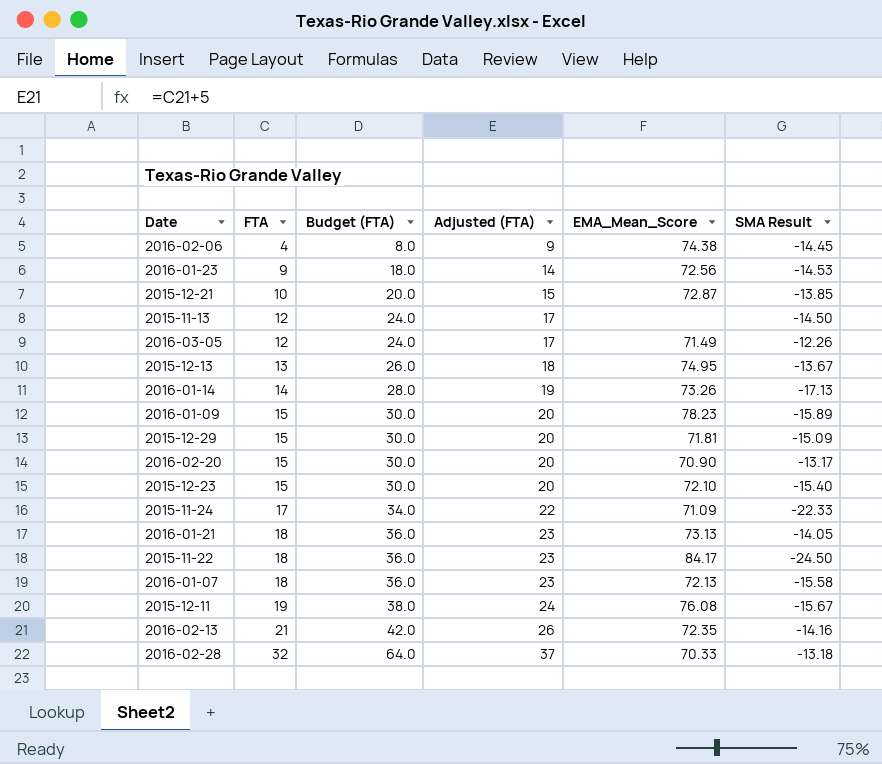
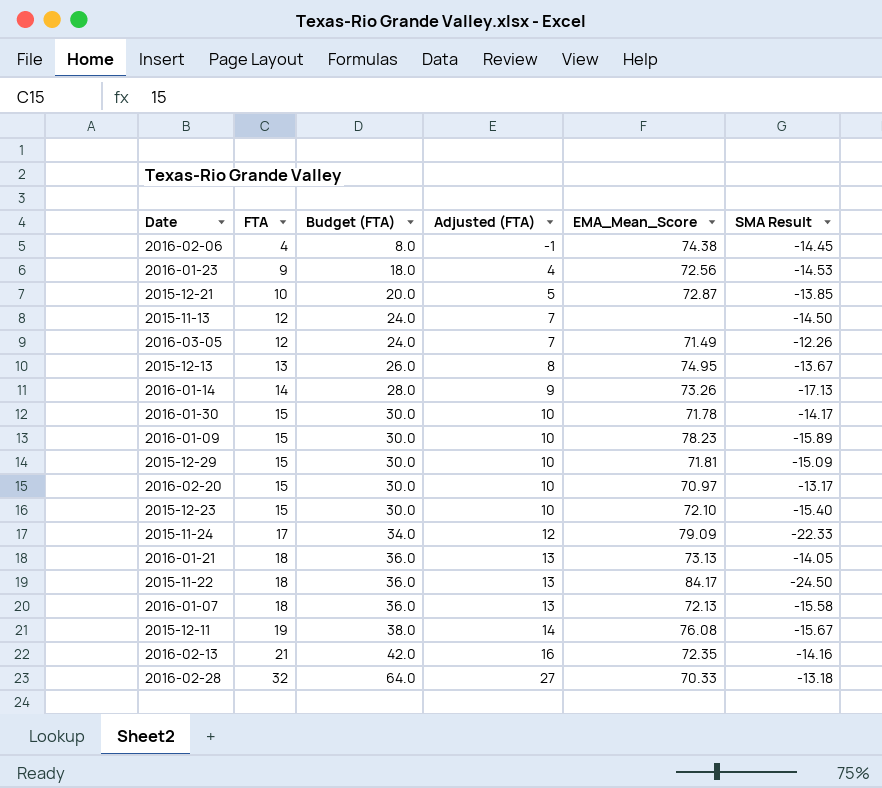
column Adjusted (FTA) | formula: [FTA] + 5 -> [FTA] - 5
row 2016-01-30: none -> 15 | 30.0 | 10 | 71.78 | -14.17
2016-02-20 | EMA_Mean_Score: 70.90 -> 70.97
2015-11-24 | EMA_Mean_Score: 71.09 -> 79.09

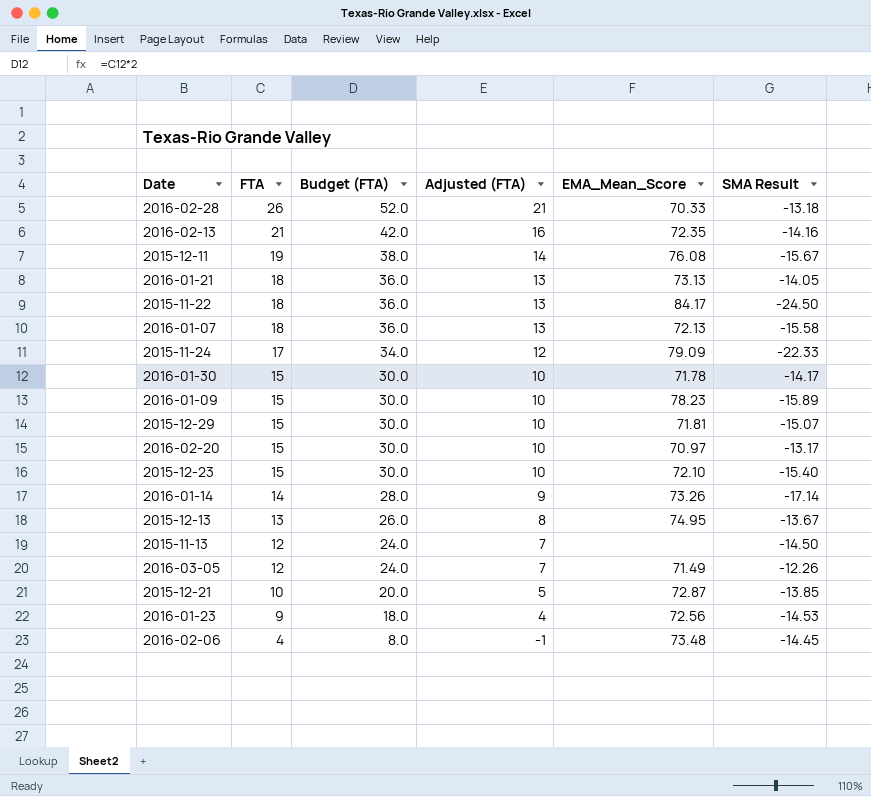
row order: FTA ascending -> FTA descending
2016-02-28 | FTA: 32 -> 26
2016-02-28 | Budget (FTA): 64.0 -> 52.0
2016-02-28 | Adjusted (FTA): 27 -> 21
2015-12-29 | SMA Result: -15.09 -> -15.07
2016-01-14 | SMA Result: -17.13 -> -17.14
2016-02-06 | EMA_Mean_Score: 74.38 -> 73.48

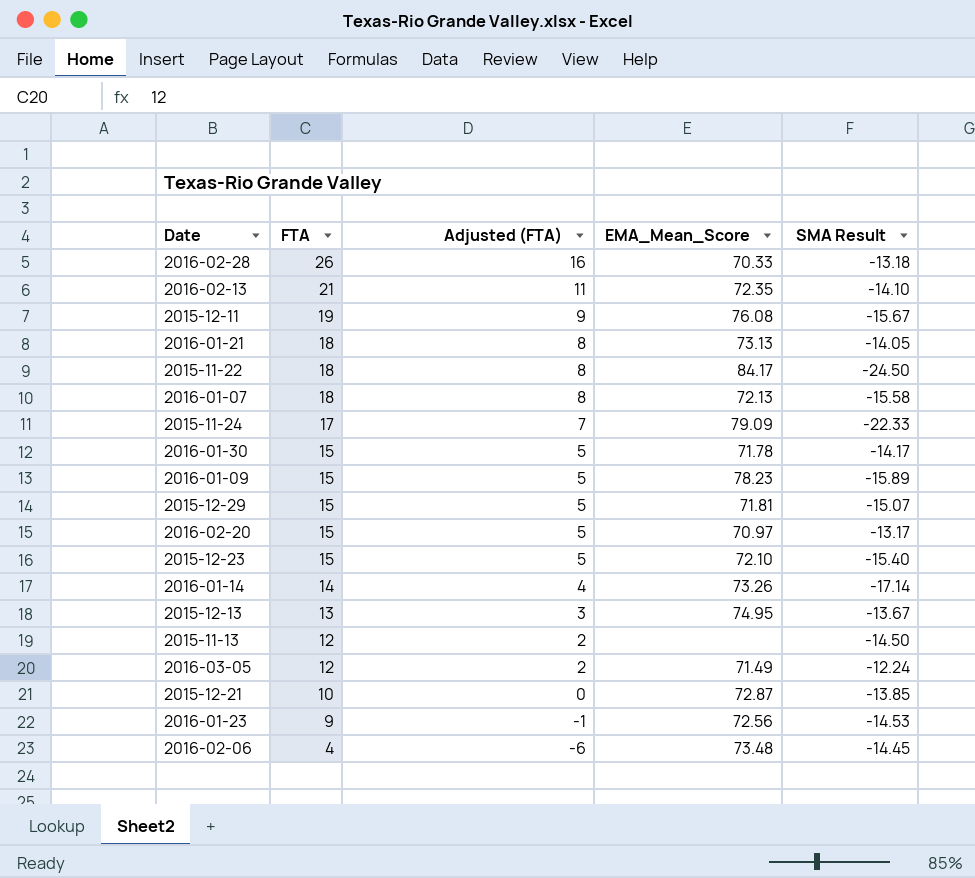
column Budget (FTA) | formula: [FTA] * 2 -> none
column Adjusted (FTA) | formula: [FTA] - 5 -> [FTA] - 10
2016-02-13 | SMA Result: -14.16 -> -14.10
2016-03-05 | SMA Result: -12.26 -> -12.24

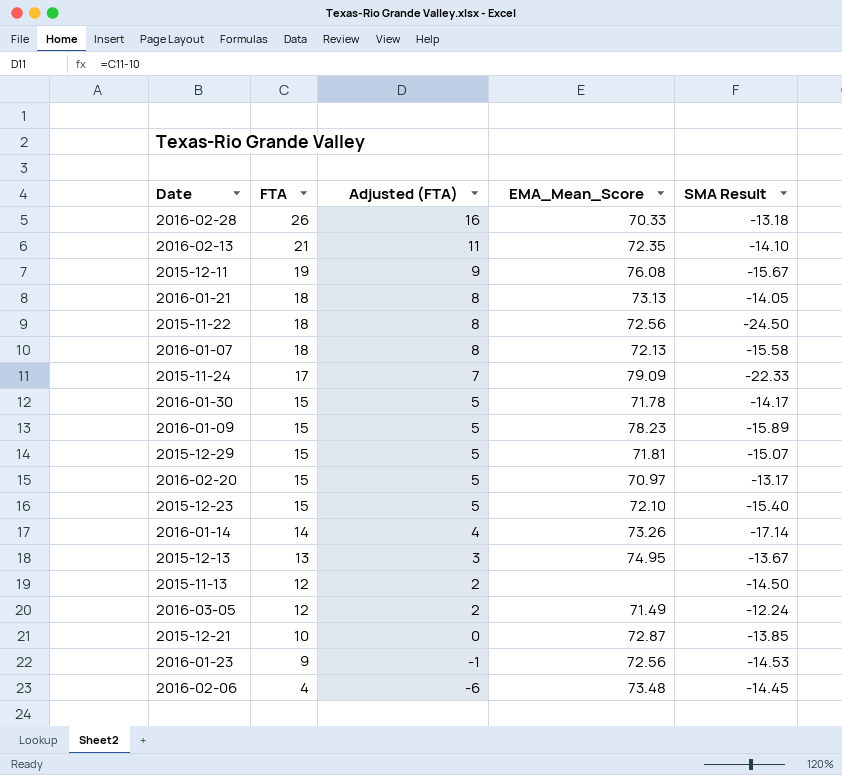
2015-11-22 | EMA_Mean_Score: 84.17 -> 72.56

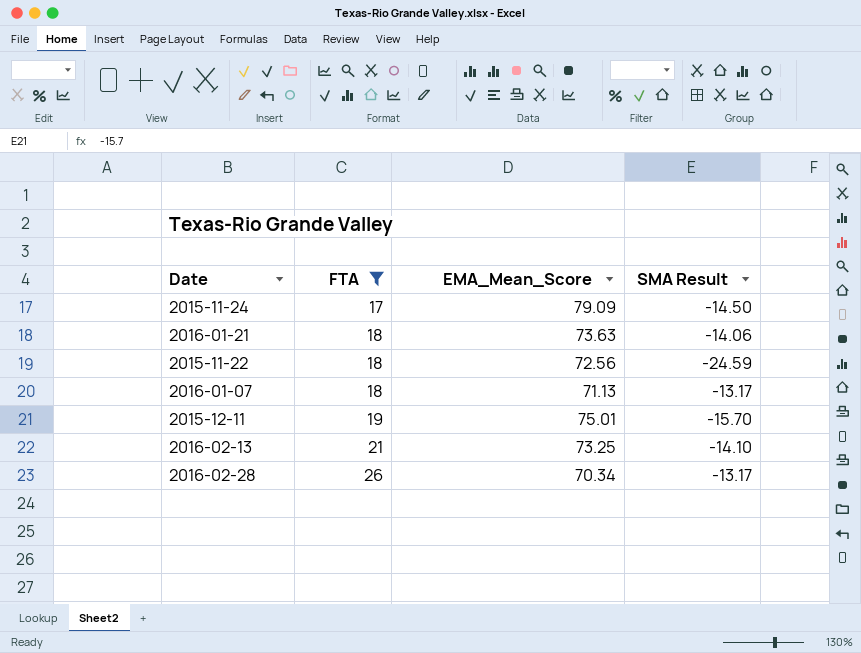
filter: none -> FTA >= 17
row order: FTA descending -> FTA ascending
column Adjusted (FTA) | formula: [FTA] - 10 -> none
2015-11-24 | SMA Result: -22.33 -> -14.50
2016-01-21 | EMA_Mean_Score: 73.13 -> 73.63
2016-01-21 | SMA Result: -14.05 -> -14.06
2015-11-22 | SMA Result: -24.50 -> -24.59
2016-01-07 | EMA_Mean_Score: 72.13 -> 71.13
2016-01-07 | SMA Result: -15.58 -> -13.17
2015-12-11 | EMA_Mean_Score: 76.08 -> 75.01
2015-12-11 | SMA Result: -15.67 -> -15.70
2016-02-13 | EMA_Mean_Score: 72.35 -> 73.25
2016-02-28 | EMA_Mean_Score: 70.33 -> 70.34
2016-02-28 | SMA Result: -13.18 -> -13.17

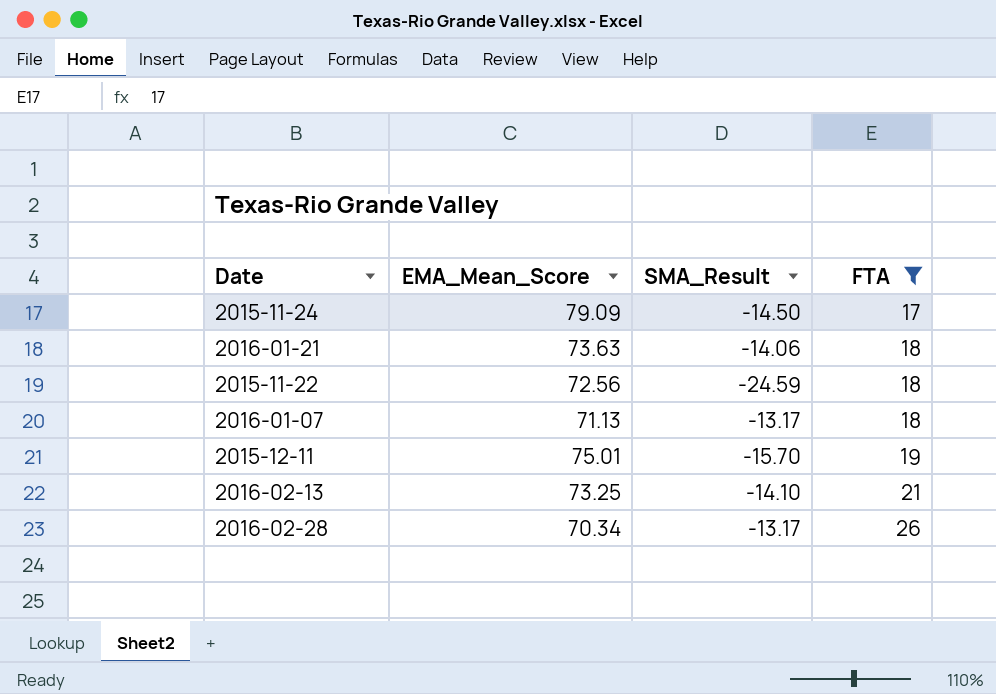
column name: SMA Result -> SMA_Result
column FTA | position: 2 -> 4

